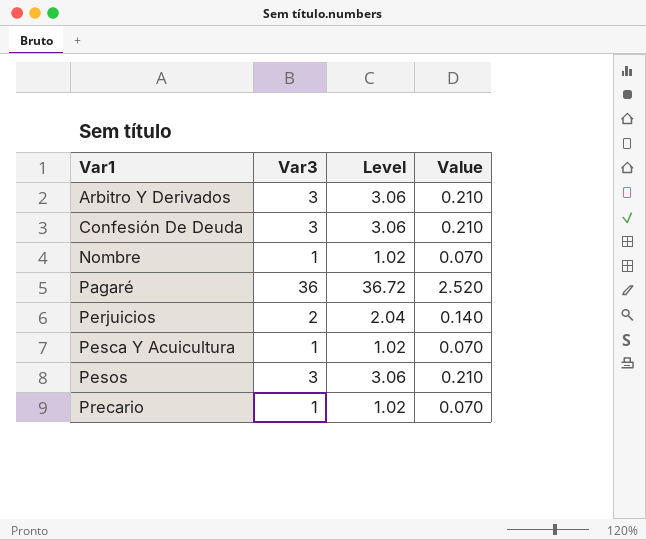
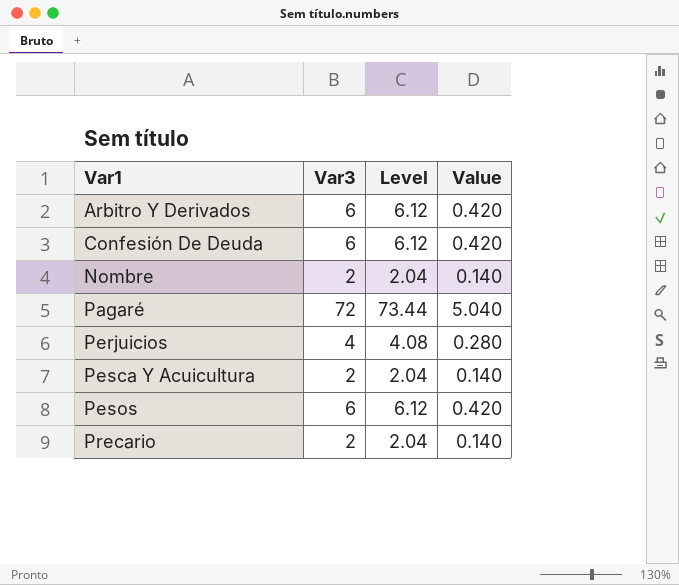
Arbitro Y Derivados | Var3: 3 -> 6
Arbitro Y Derivados | Level: 3.06 -> 6.12
Arbitro Y Derivados | Value: 0.210 -> 0.420
Confesión De Deuda | Var3: 3 -> 6
Confesión De Deuda | Level: 3.06 -> 6.12
Confesión De Deuda | Value: 0.210 -> 0.420
Nombre | Var3: 1 -> 2
Nombre | Level: 1.02 -> 2.04
Nombre | Value: 0.070 -> 0.140
Pagaré | Var3: 36 -> 72
Pagaré | Level: 36.72 -> 73.44
Pagaré | Value: 2.520 -> 5.040
Perjuicios | Var3: 2 -> 4
Perjuicios | Level: 2.04 -> 4.08
Perjuicios | Value: 0.140 -> 0.280
Pesca Y Acuicultura | Var3: 1 -> 2
Pesca Y Acuicultura | Level: 1.02 -> 2.04
Pesca Y Acuicultura | Value: 0.070 -> 0.140
Pesos | Var3: 3 -> 6
Pesos | Level: 3.06 -> 6.12
Pesos | Value: 0.210 -> 0.420
Precario | Var3: 1 -> 2
Precario | Level: 1.02 -> 2.04
Precario | Value: 0.070 -> 0.140

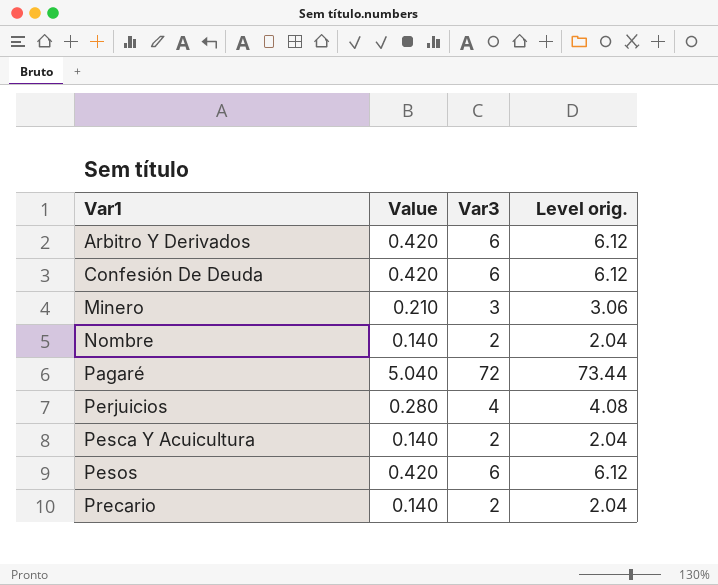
column Value | position: 4 -> 2
column name: Level -> Level orig.
row Minero: none -> 0.210 | 3 | 3.06

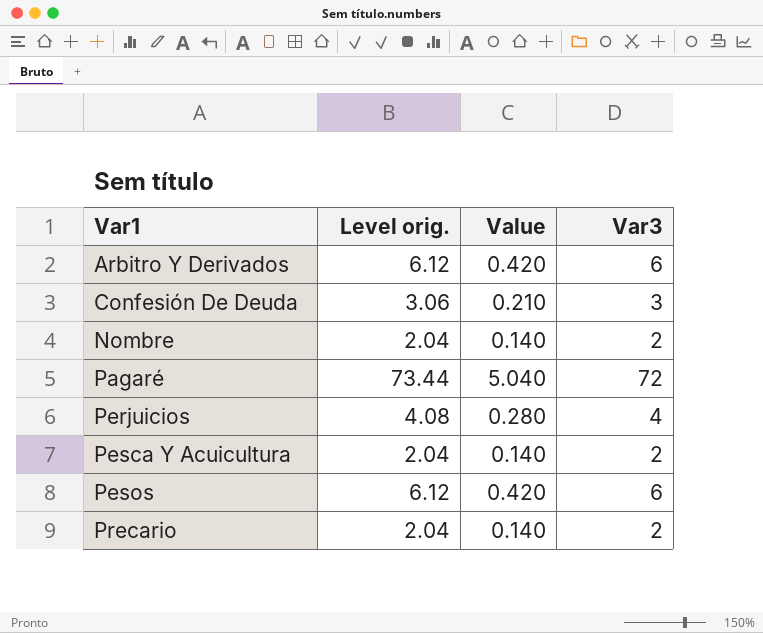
column Level orig. | position: 4 -> 2
row Minero: 0.210 | 3 | 3.06 -> none
Confesión De Deuda | Level orig.: 6.12 -> 3.06
Confesión De Deuda | Value: 0.420 -> 0.210
Confesión De Deuda | Var3: 6 -> 3

